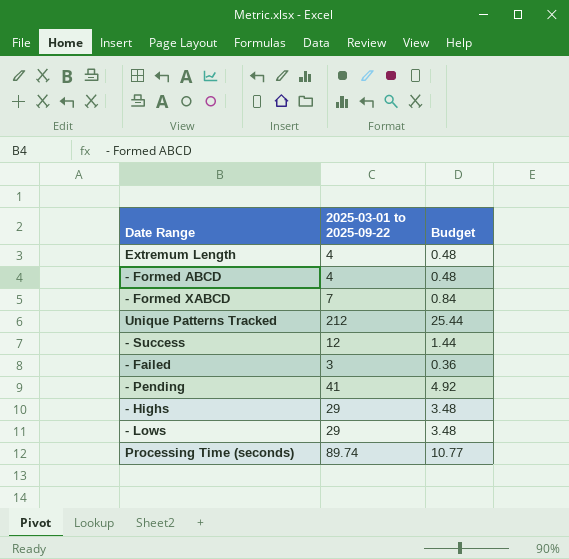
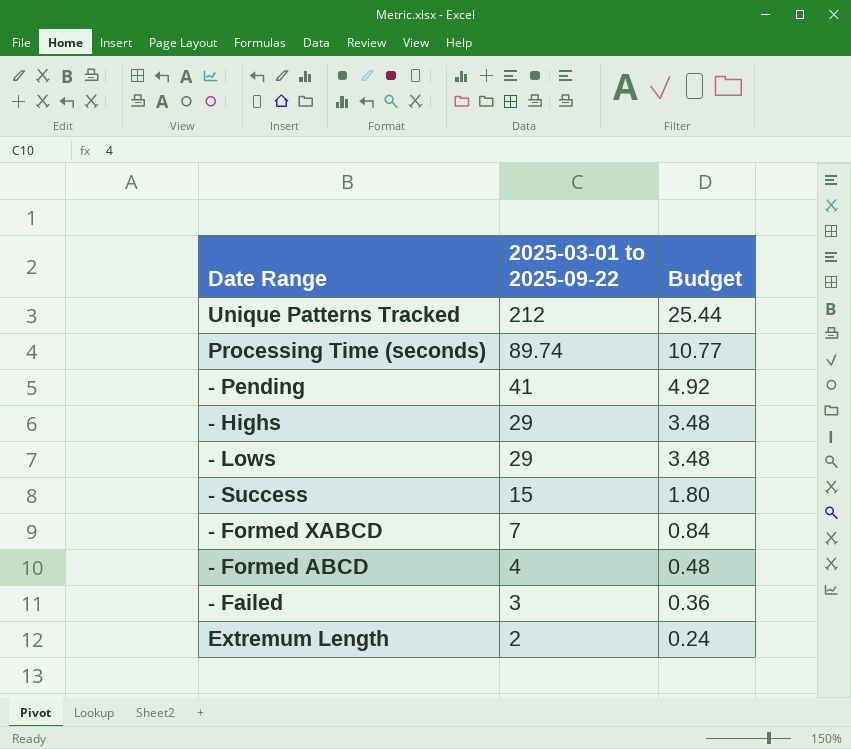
row order: none -> 2025-03-01 to 2025-09-22 descending
- Success | 2025-03-01 to 2025-09-22: 12 -> 15
- Success | Budget: 1.44 -> 1.80
Extremum Length | 2025-03-01 to 2025-09-22: 4 -> 2
Extremum Length | Budget: 0.48 -> 0.24

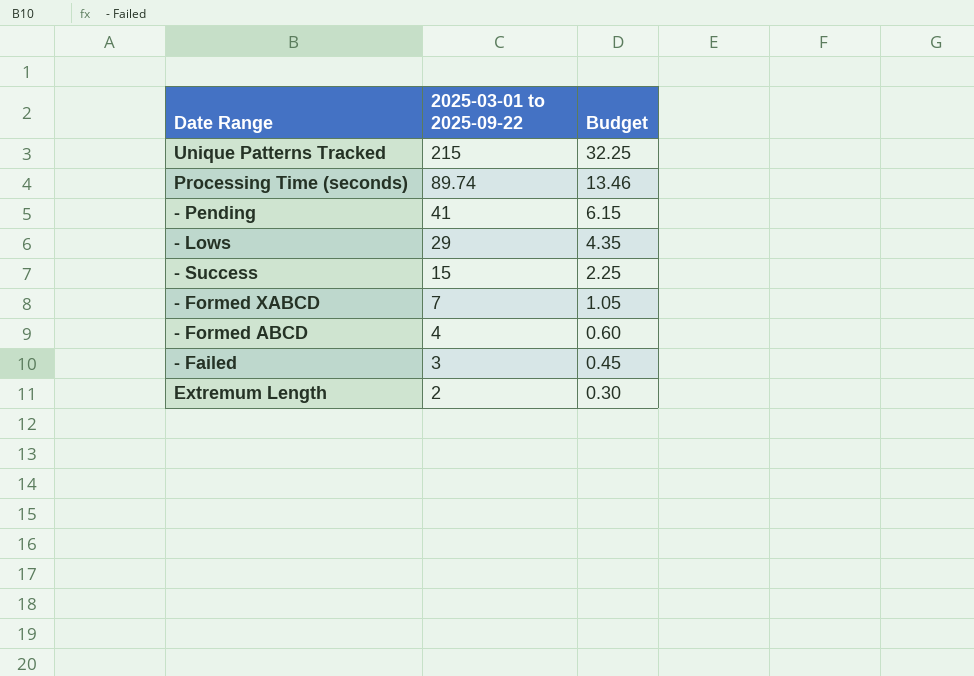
column Budget | formula: [2025-03-01 to 2025-09-22] * 0.12 -> [2025-03-01 to 2025-09-22] * 0.15
row - Highs: 29 | 3.48 -> none
Unique Patterns Tracked | 2025-03-01 to 2025-09-22: 212 -> 215

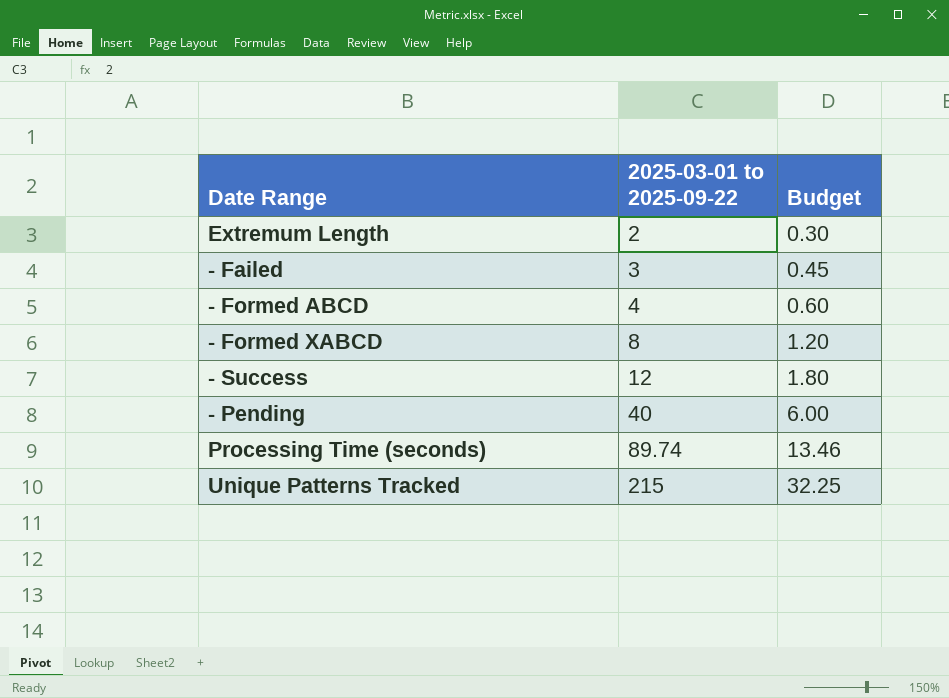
row order: 2025-03-01 to 2025-09-22 descending -> 2025-03-01 to 2025-09-22 ascending
row - Lows: 29 | 4.35 -> none
- Formed XABCD | 2025-03-01 to 2025-09-22: 7 -> 8
- Formed XABCD | Budget: 1.05 -> 1.20
- Success | 2025-03-01 to 2025-09-22: 15 -> 12
- Success | Budget: 2.25 -> 1.80
- Pending | 2025-03-01 to 2025-09-22: 41 -> 40
- Pending | Budget: 6.15 -> 6.00

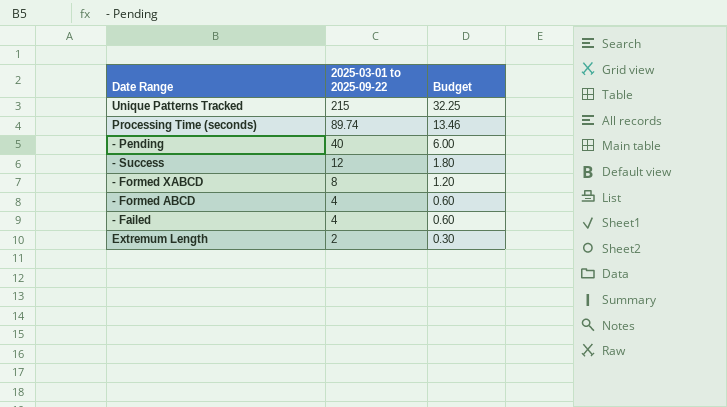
row order: 2025-03-01 to 2025-09-22 ascending -> 2025-03-01 to 2025-09-22 descending
- Failed | 2025-03-01 to 2025-09-22: 3 -> 4
- Failed | Budget: 0.45 -> 0.60

